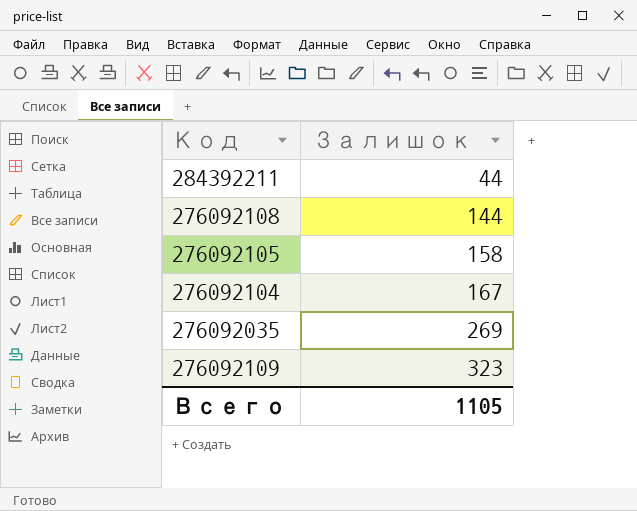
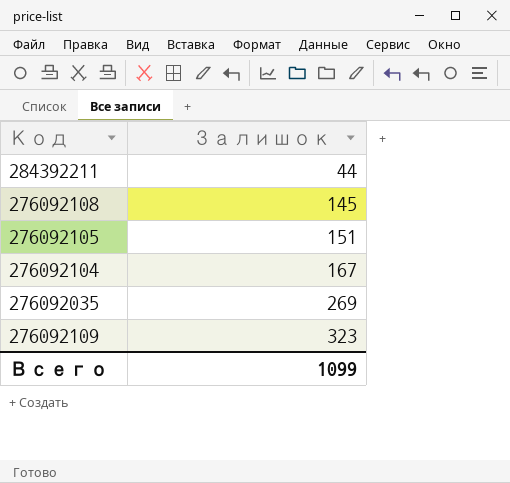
276092108 | Залишок: 144 -> 145
276092105 | Залишок: 158 -> 151
Всего | Залишок: 1105 -> 1099

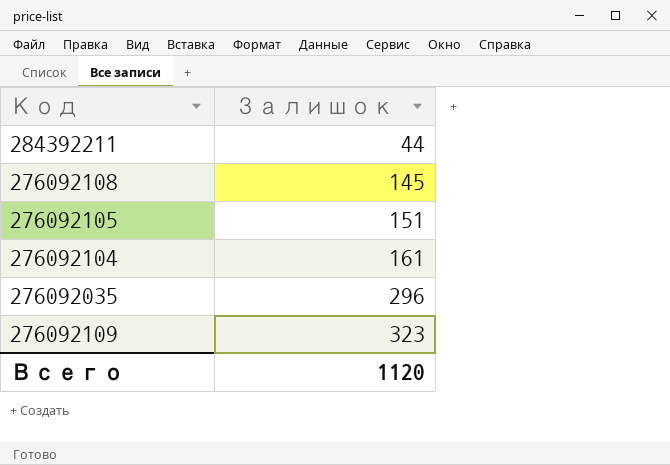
276092104 | Залишок: 167 -> 161
276092035 | Залишок: 269 -> 296
Всего | Залишок: 1099 -> 1120

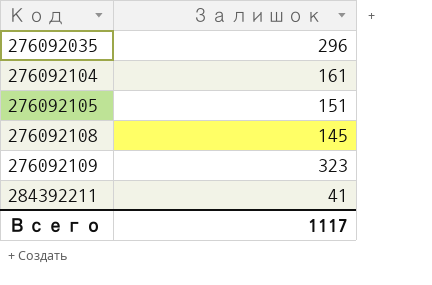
row order: Залишок ascending -> Код ascending
284392211 | Залишок: 44 -> 41
Всего | Залишок: 1120 -> 1117

